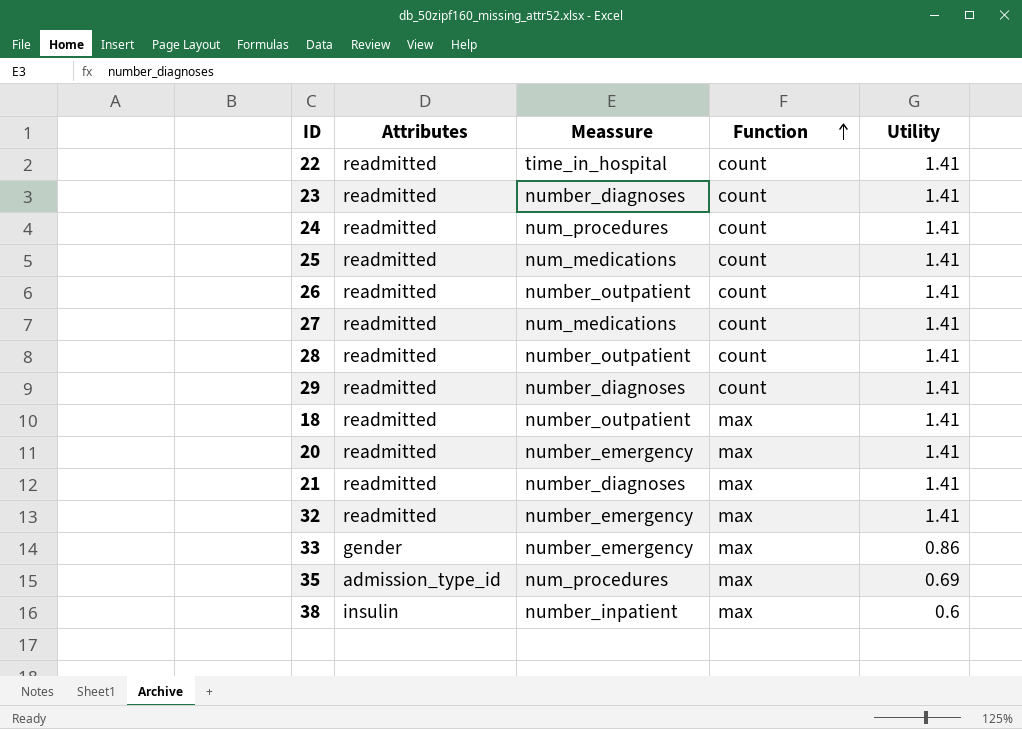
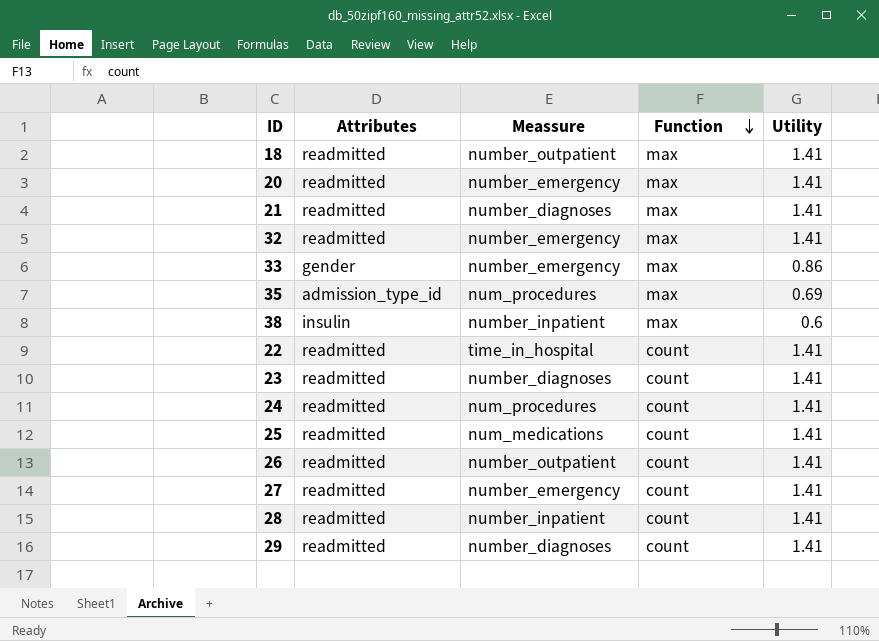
row order: Function ascending -> Function descending
27 | Meassure: num_medications -> number_emergency
28 | Meassure: number_outpatient -> number_inpatient

